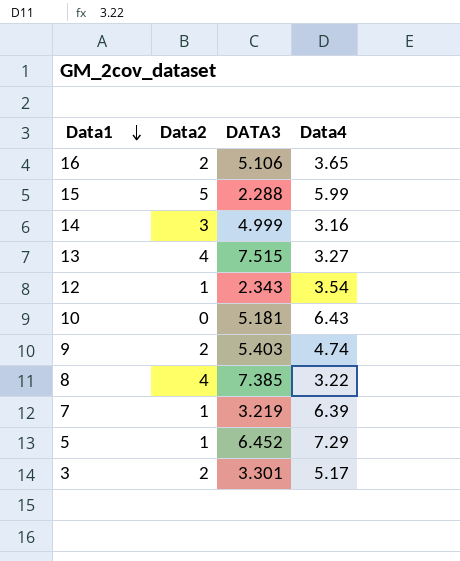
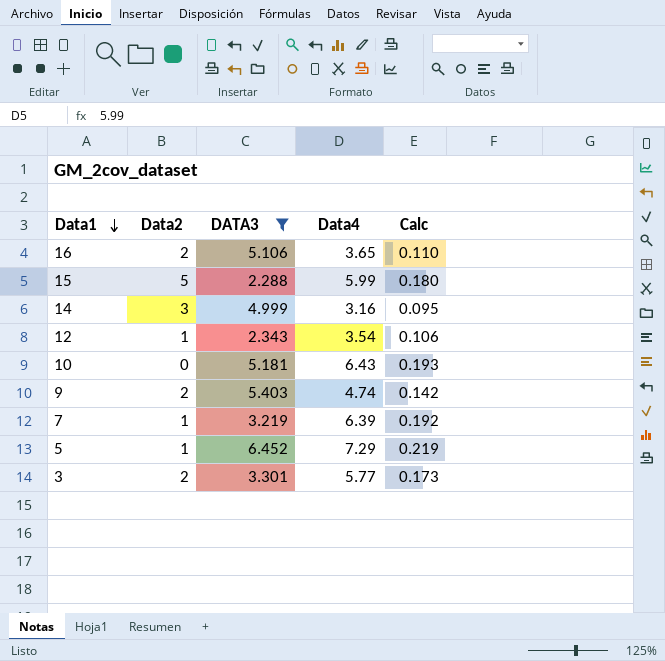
filter: none -> DATA3 <= 6.452
column Calc | formula: none -> [Data4] * 0.03
3 | Data4: 5.17 -> 5.77

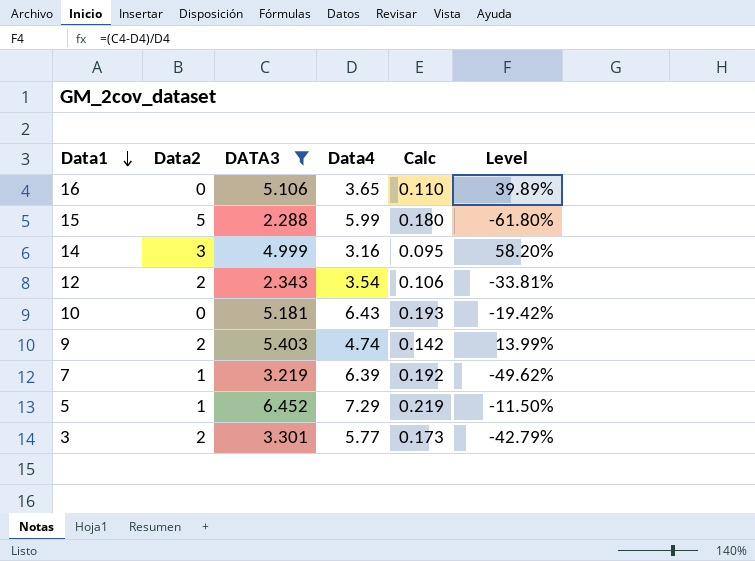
column Level | formula: none -> ([DATA3] - [Data4]) / [Data4]
16 | Data2: 2 -> 0
12 | Data2: 1 -> 2

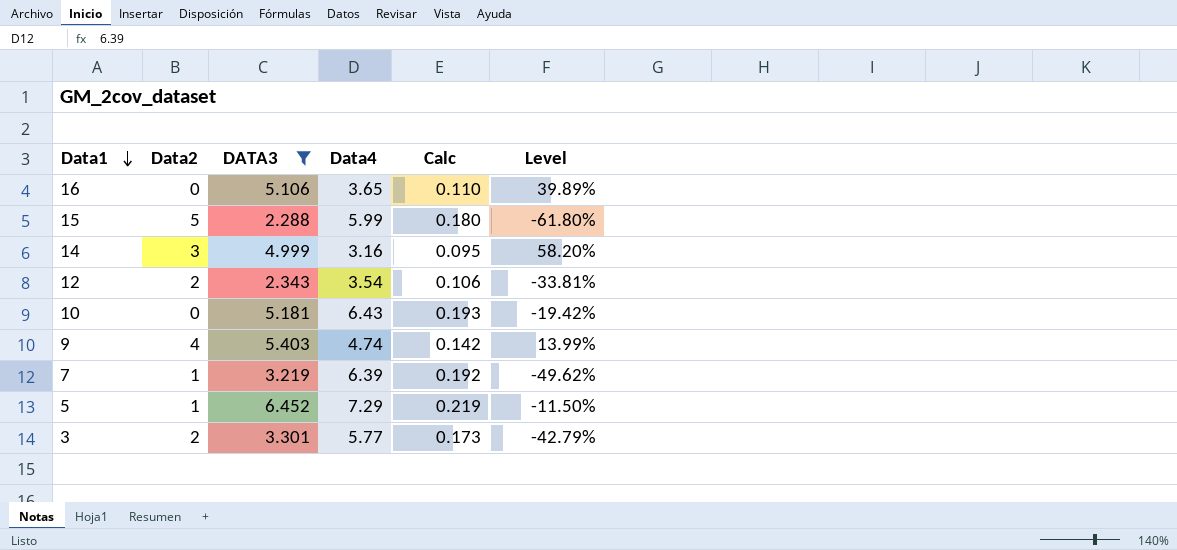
9 | Data2: 2 -> 4

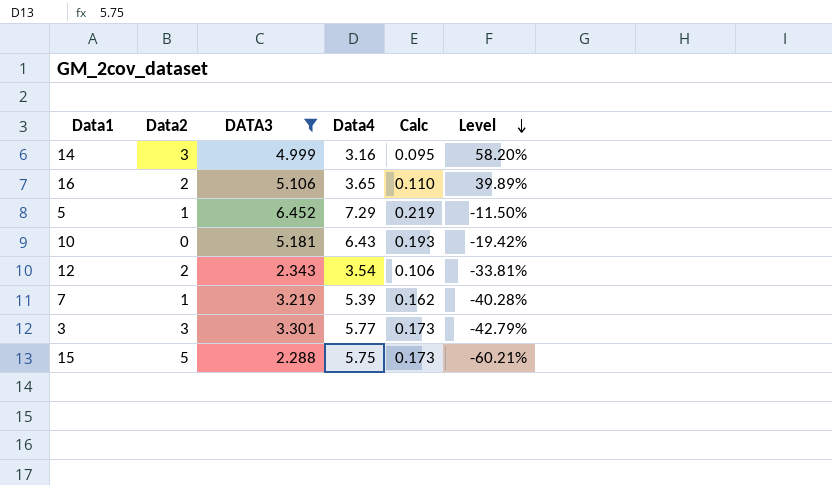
row order: Data1 descending -> Level descending
row 9: 4 | 5.403 | 4.74 | 0.142 | 13.99% -> none
16 | Data2: 0 -> 2
7 | Data4: 6.39 -> 5.39
7 | Calc: 0.192 -> 0.162
7 | Level: -49.62% -> -40.28%
3 | Data2: 2 -> 3
15 | Data4: 5.99 -> 5.75
15 | Calc: 0.180 -> 0.173
15 | Level: -61.80% -> -60.21%

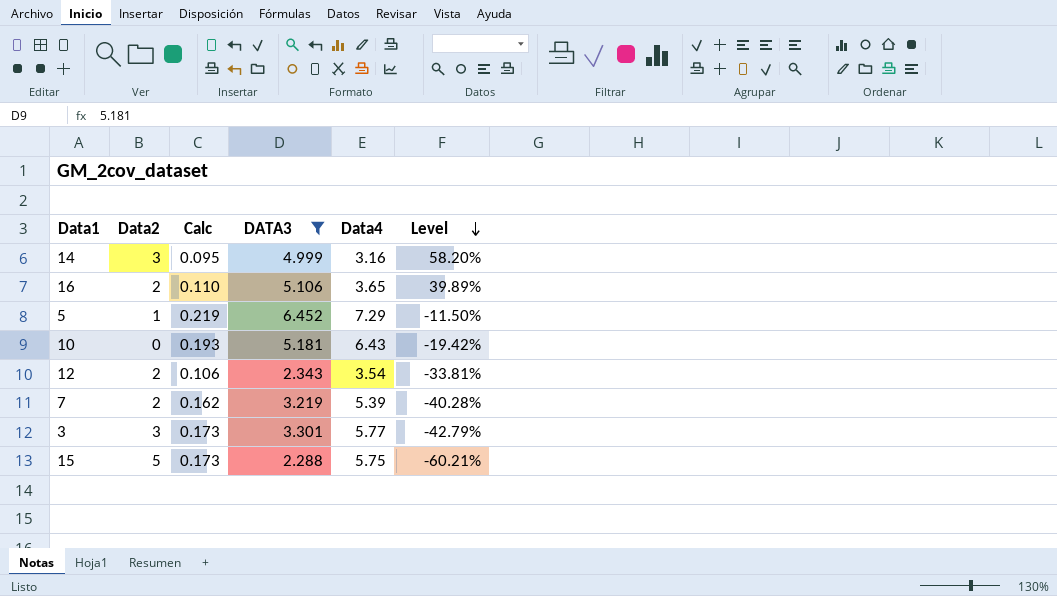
column Calc | position: 5 -> 3
7 | Data2: 1 -> 2

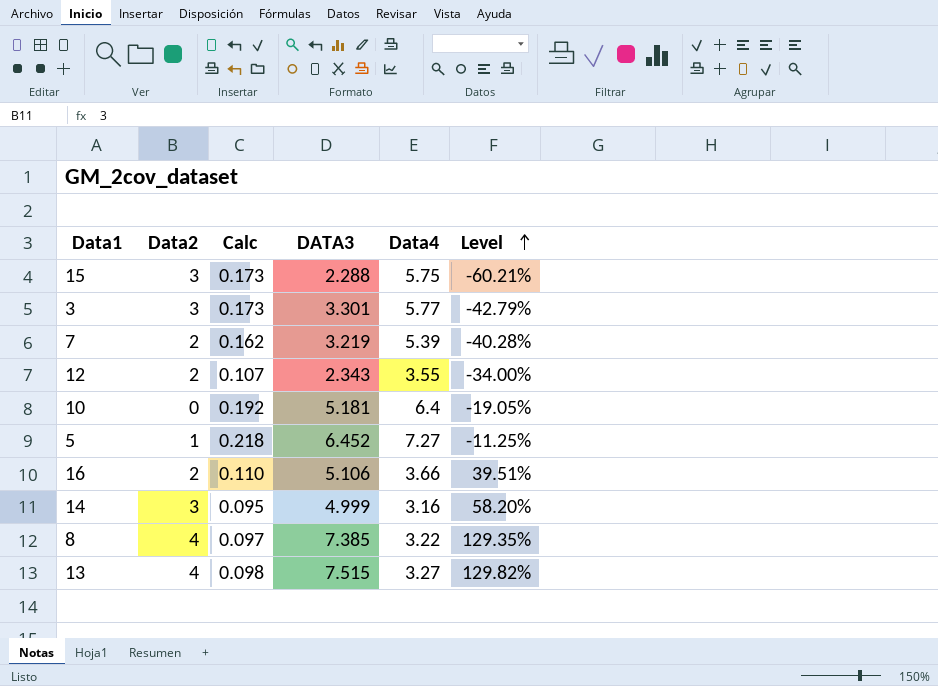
filter: DATA3 <= 6.452 -> none
row order: Level descending -> Level ascending
15 | Data2: 5 -> 3
12 | Calc: 0.106 -> 0.107
12 | Data4: 3.54 -> 3.55
12 | Level: -33.81% -> -34.00%
10 | Calc: 0.193 -> 0.192
10 | Data4: 6.43 -> 6.4
10 | Level: -19.42% -> -19.05%
5 | Calc: 0.219 -> 0.218
5 | Data4: 7.29 -> 7.27
5 | Level: -11.50% -> -11.25%
16 | Data4: 3.65 -> 3.66
16 | Level: 39.89% -> 39.51%

